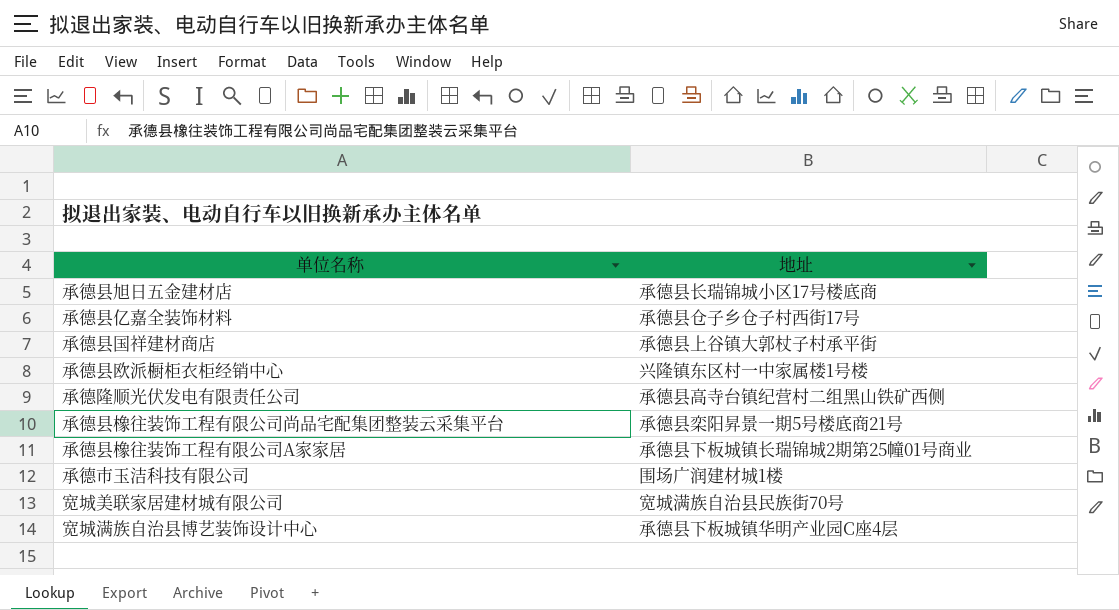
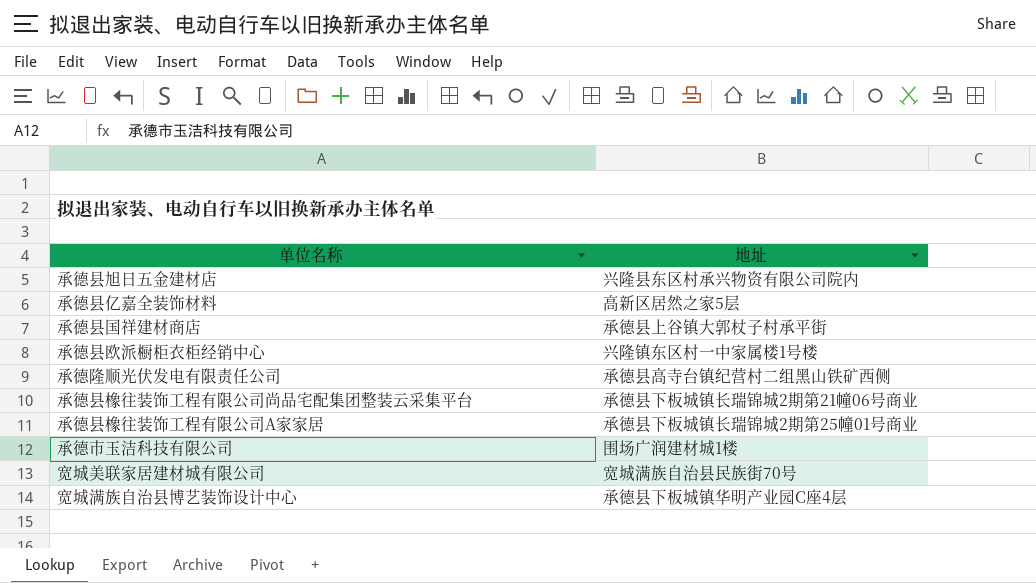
承德县旭日五金建材店 | 地址: 承德县长瑞锦城小区17号楼底商 -> 兴隆县东区村承兴物资有限公司院内
承德县亿嘉全装饰材料 | 地址: 承德县仓子乡仓子村西街17号 -> 高新区居然之家5层
承德县橡往装饰工程有限公司尚品宅配集团整装云采集平台 | 地址: 承德县栾阳昇景一期5号楼底商21号 -> 承德县下板城镇长瑞锦城2期第21幢06号商业

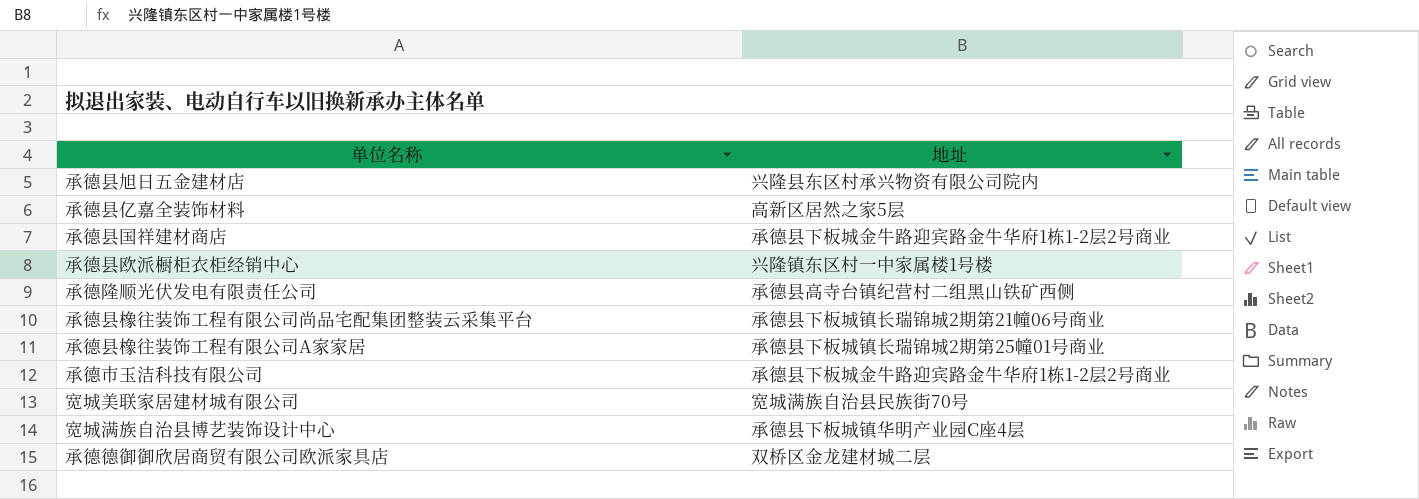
承德县国祥建材商店 | 地址: 承德县上谷镇大郭杖子村承平街 -> 承德县下板城金牛路迎宾路金牛华府1栋1-2层2号商业
承德市玉洁科技有限公司 | 地址: 围场广润建材城1楼 -> 承德县下板城金牛路迎宾路金牛华府1栋1-2层2号商业
row 承德德御御欣居商贸有限公司欧派家具店: none -> 双桥区金龙建材城二层

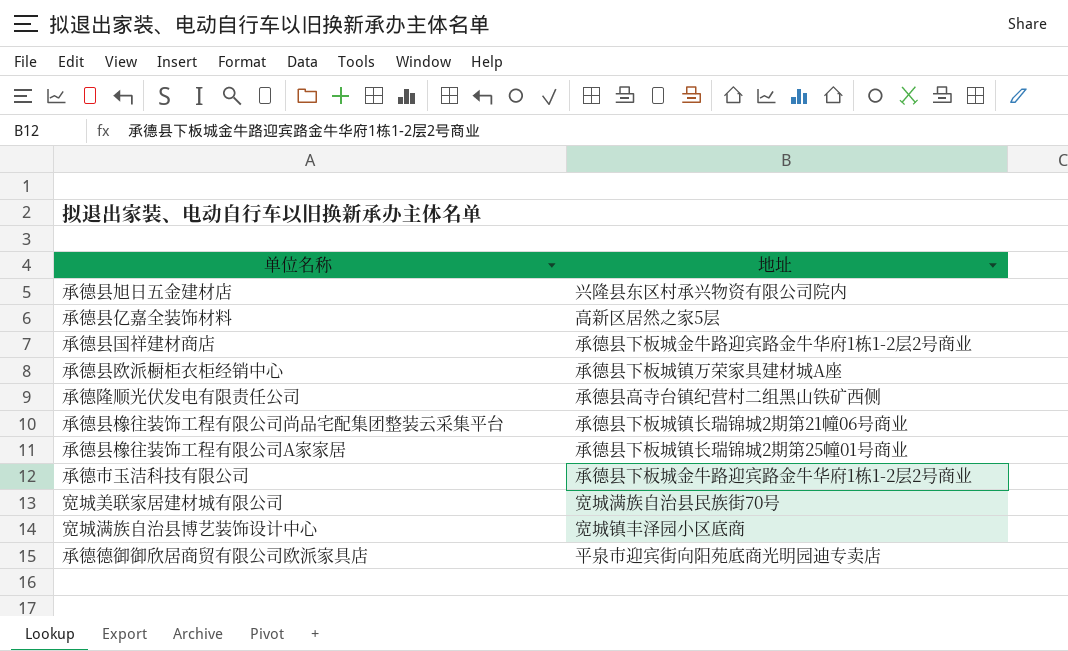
承德县欧派橱柜衣柜经销中心 | 地址: 兴隆镇东区村一中家属楼1号楼 -> 承德县下板城镇万荣家具建材城A座
宽城满族自治县博艺装饰设计中心 | 地址: 承德县下板城镇华明产业园C座4层 -> 宽城镇丰泽园小区底商
承德德御御欣居商贸有限公司欧派家具店 | 地址: 双桥区金龙建材城二层 -> 平泉市迎宾街向阳苑底商光明园迪专卖店

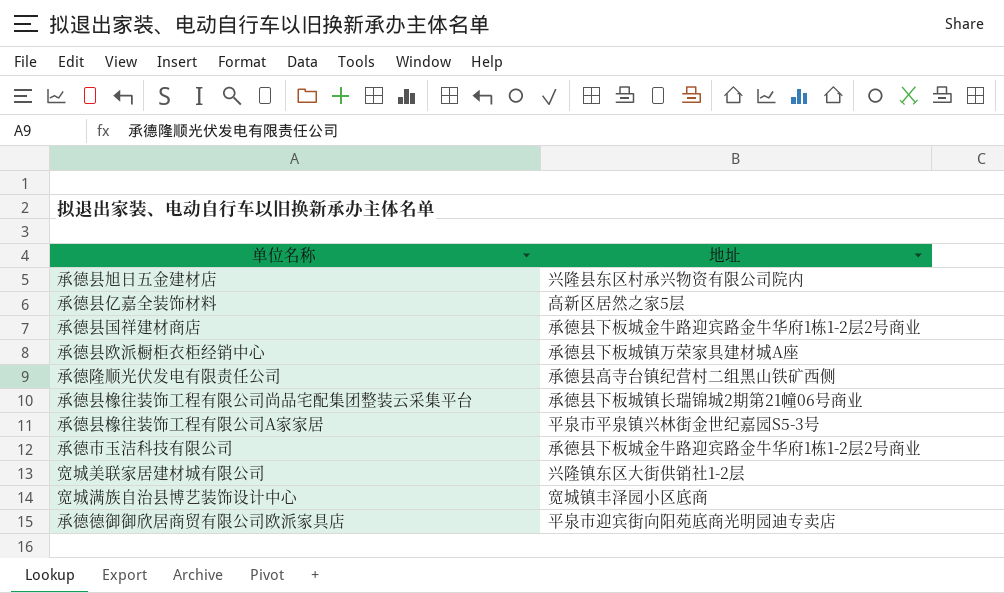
承德县橡往装饰工程有限公司A家家居 | 地址: 承德县下板城镇长瑞锦城2期第25幢01号商业 -> 平泉市平泉镇兴林街金世纪嘉园S5-3号
宽城美联家居建材城有限公司 | 地址: 宽城满族自治县民族街70号 -> 兴隆镇东区大街供销社1-2层

